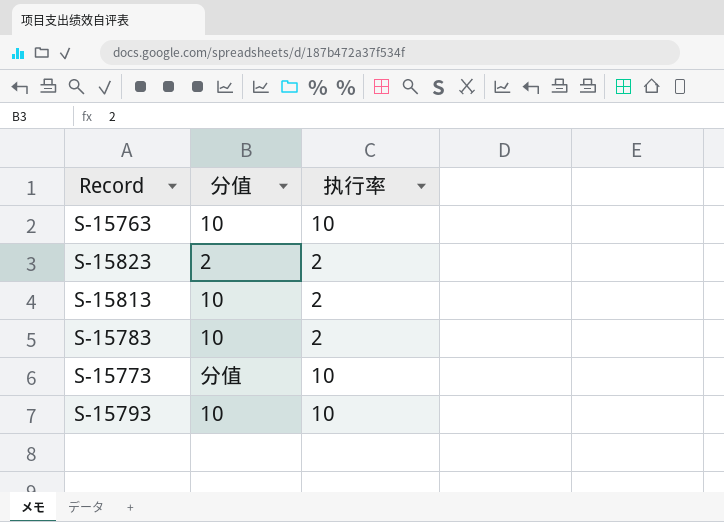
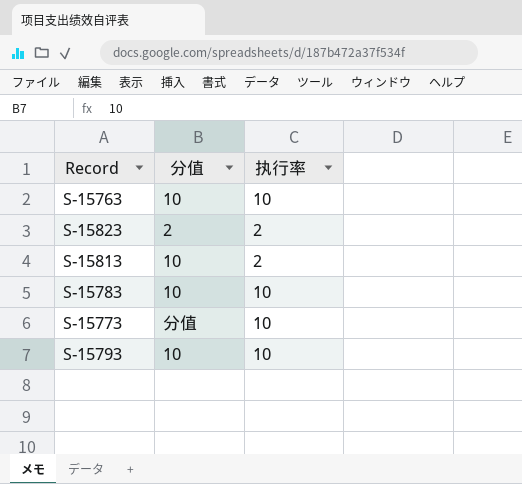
S-15783 | 执行率: 2 -> 10

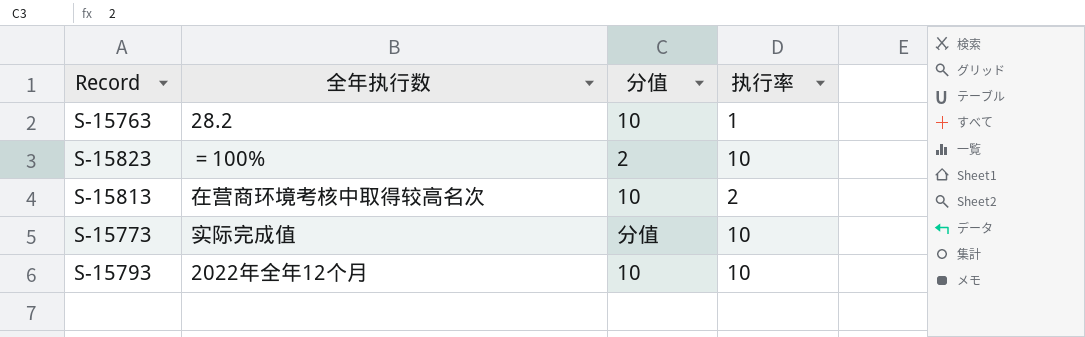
column 全年执行数 | position: none -> 2
row S-15783: 10 | 10 -> none
S-15763 | 执行率: 10 -> 1
S-15823 | 执行率: 2 -> 10

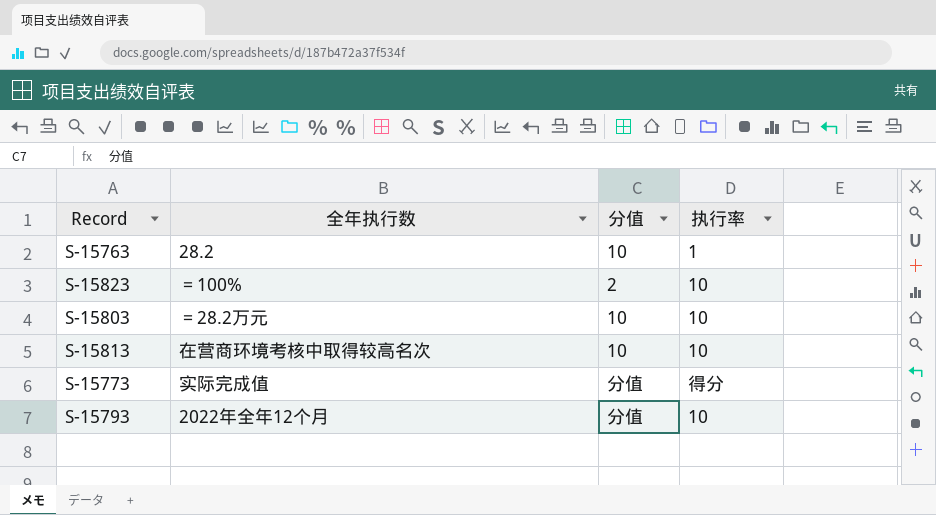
row S-15803: none -> ＝28.2万元 | 10 | 10
S-15813 | 执行率: 2 -> 10
S-15773 | 执行率: 10 -> 得分
S-15793 | 分值: 10 -> 分值

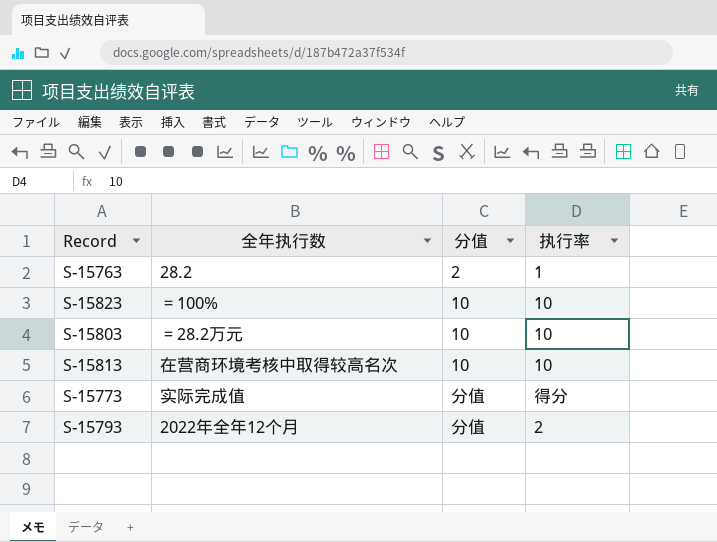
S-15763 | 分值: 10 -> 2
S-15823 | 分值: 2 -> 10
S-15793 | 执行率: 10 -> 2

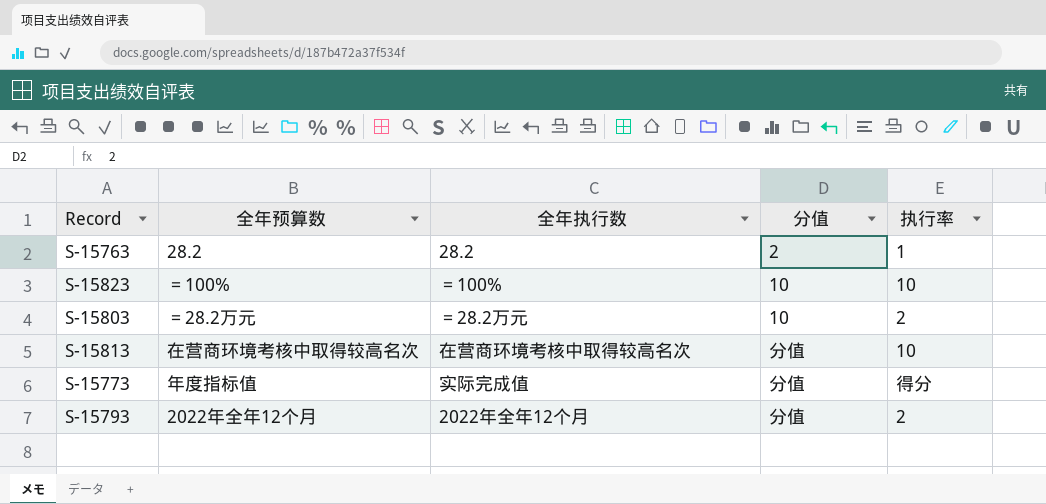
column 全年预算数 | position: none -> 2
S-15803 | 执行率: 10 -> 2
S-15813 | 分值: 10 -> 分值

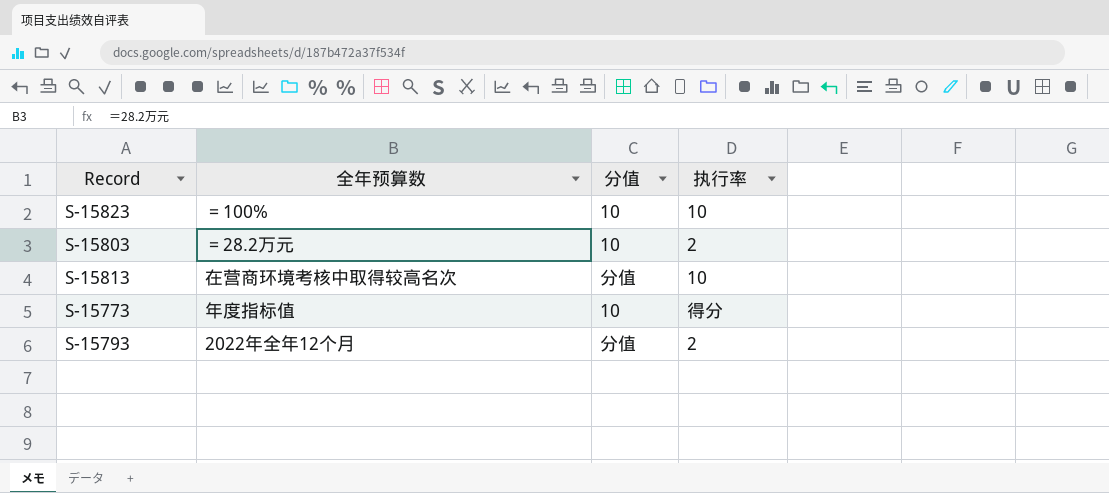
column 全年执行数 | position: 3 -> none
row S-15763: 28.2 | 28.2 | 2 | 1 -> none
S-15773 | 分值: 分值 -> 10

